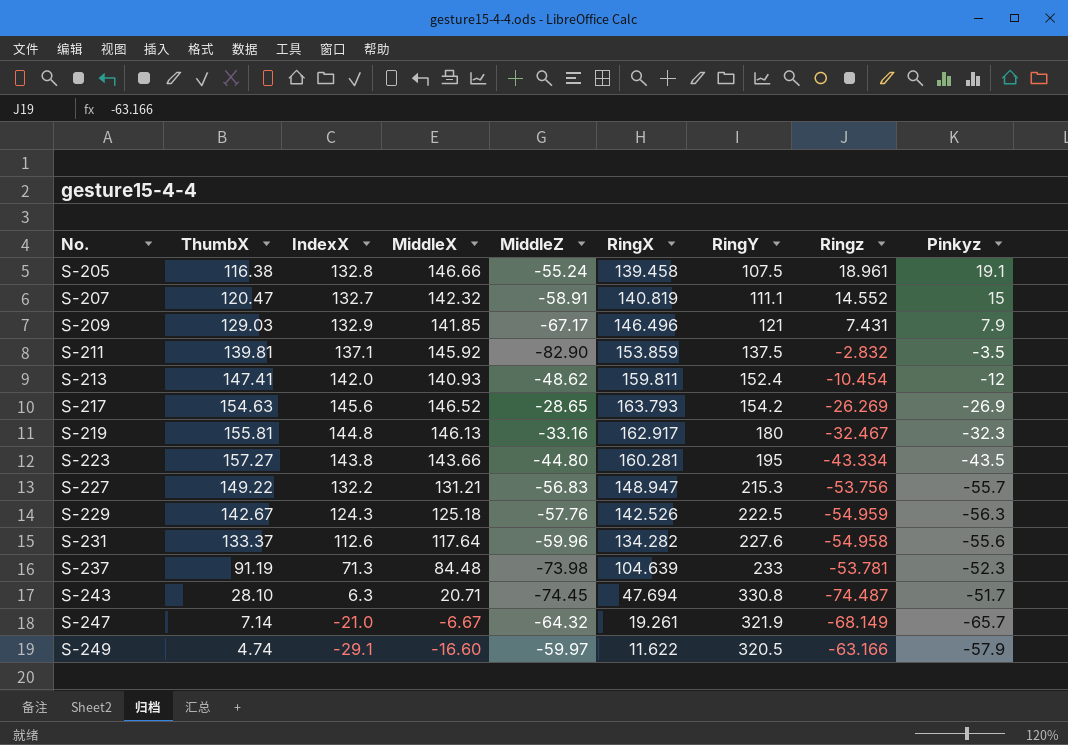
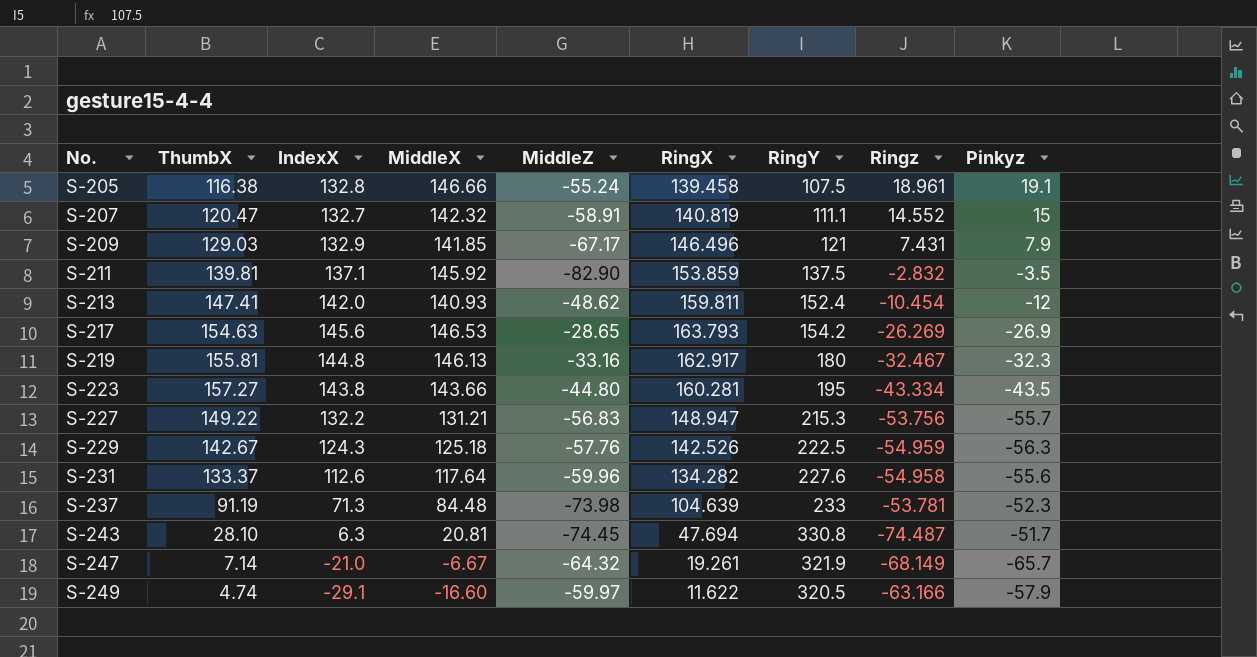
S-217 | MiddleX: 146.52 -> 146.53
S-243 | MiddleX: 20.71 -> 20.81

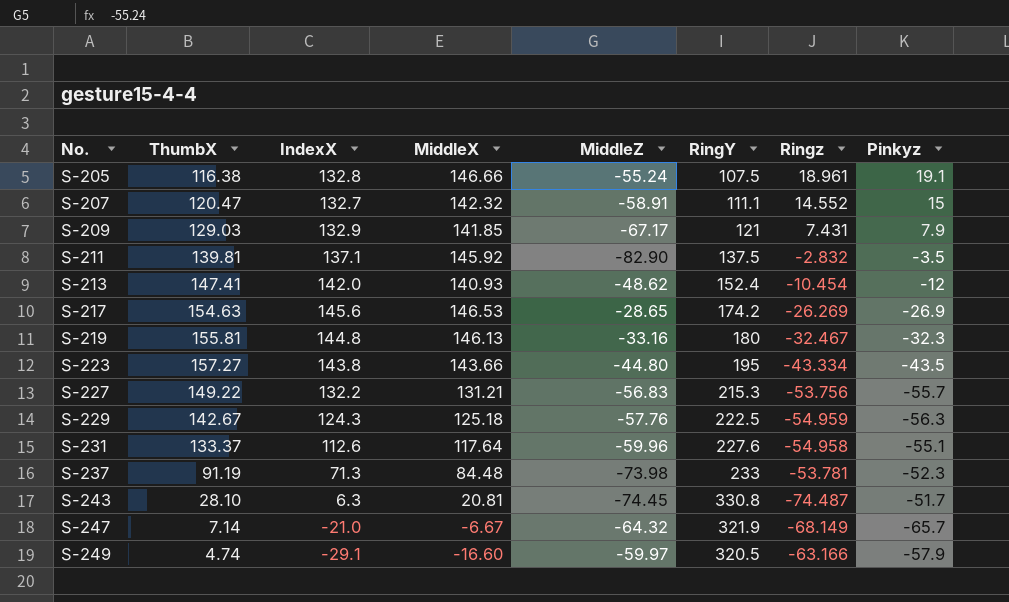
column RingX | position: 6 -> none
S-217 | RingY: 154.2 -> 174.2
S-231 | Pinkyz: -55.6 -> -55.1

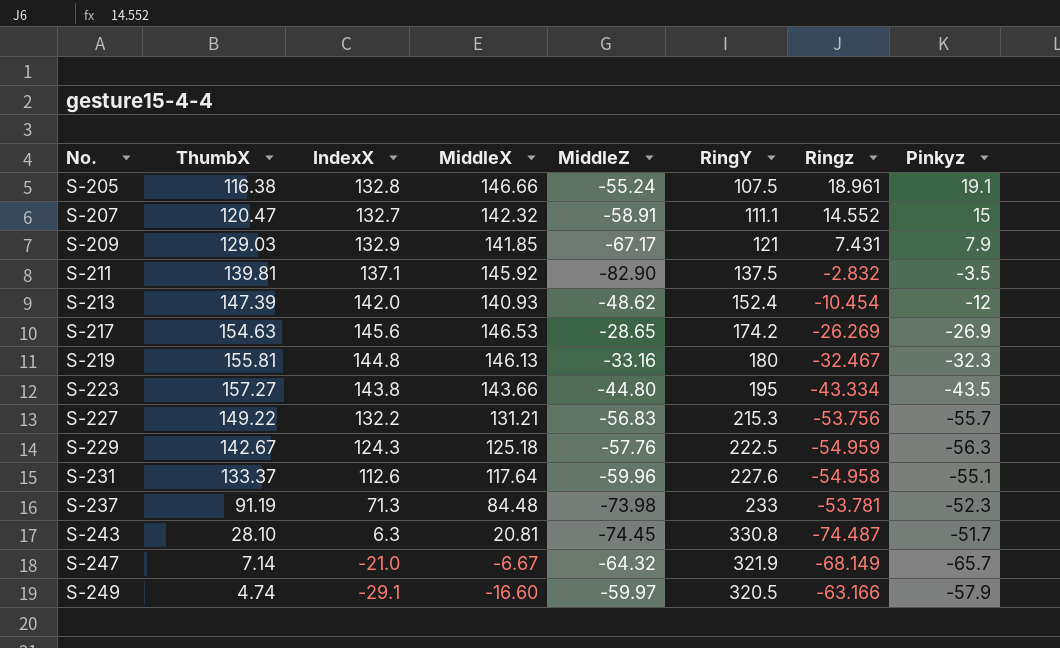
S-213 | ThumbX: 147.41 -> 147.39

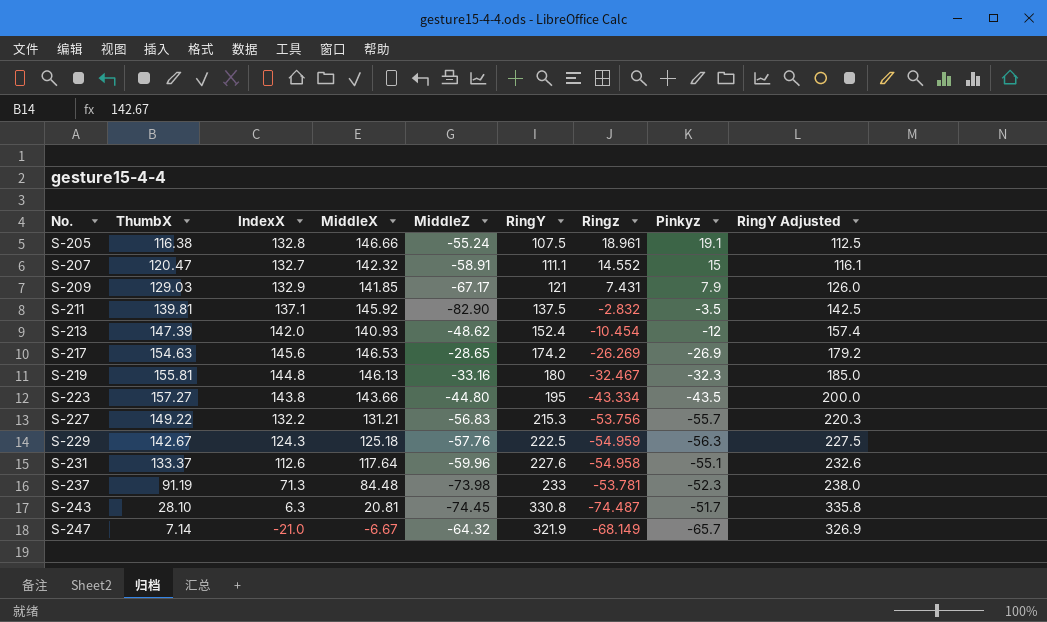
column RingY Adjusted | formula: none -> [RingY] + 5
row S-249: 4.74 | -29.1 | -16.60 | -59.97 | 320.5 | -63.166 | -57.9 -> none

